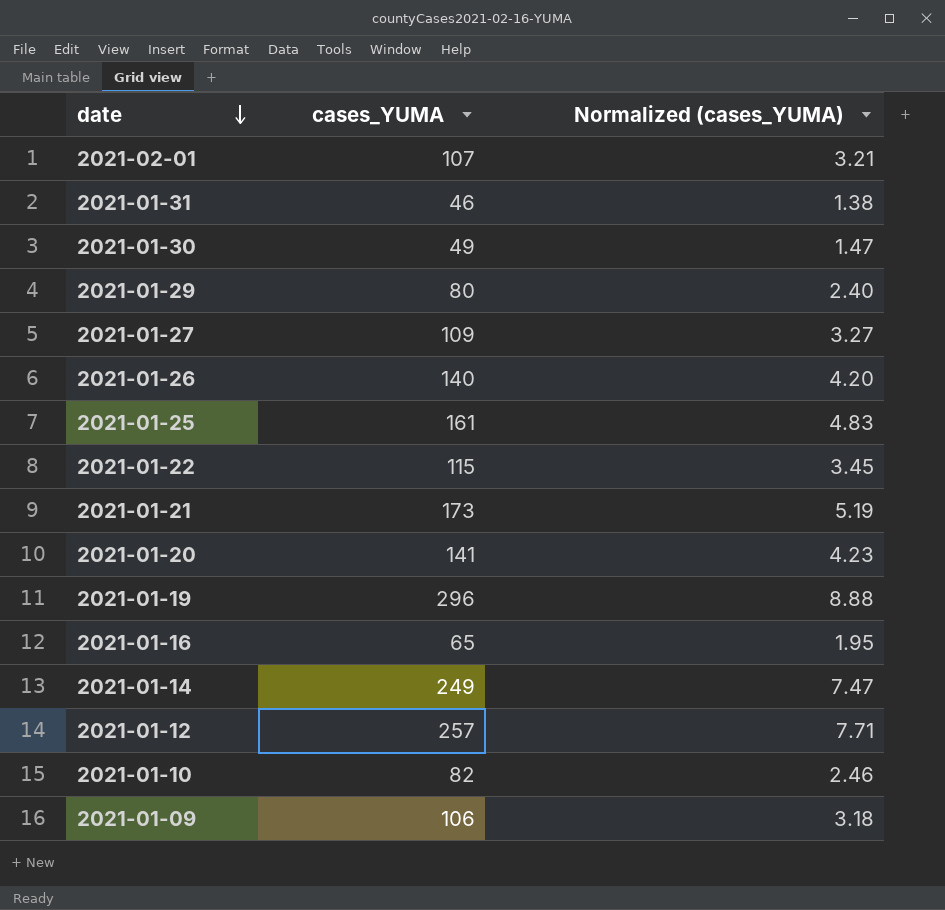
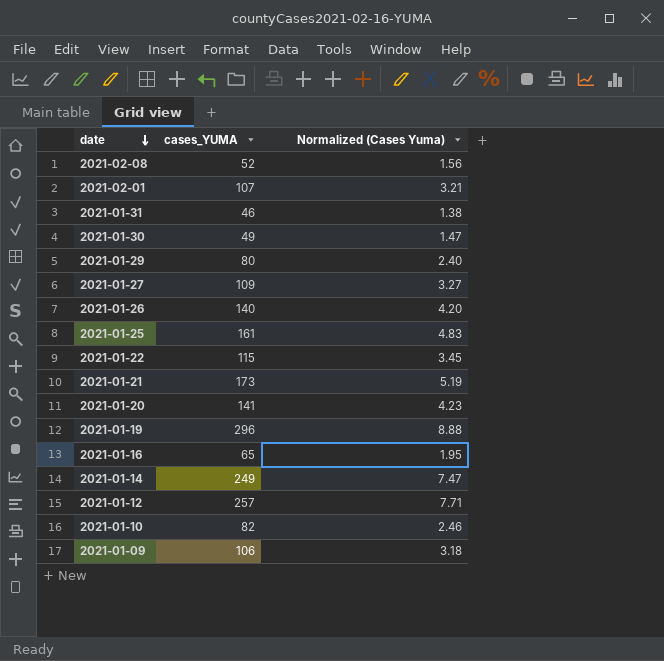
column name: Normalized (cases_YUMA) -> Normalized (Cases Yuma)
row 2021-02-08: none -> 52 | 1.56

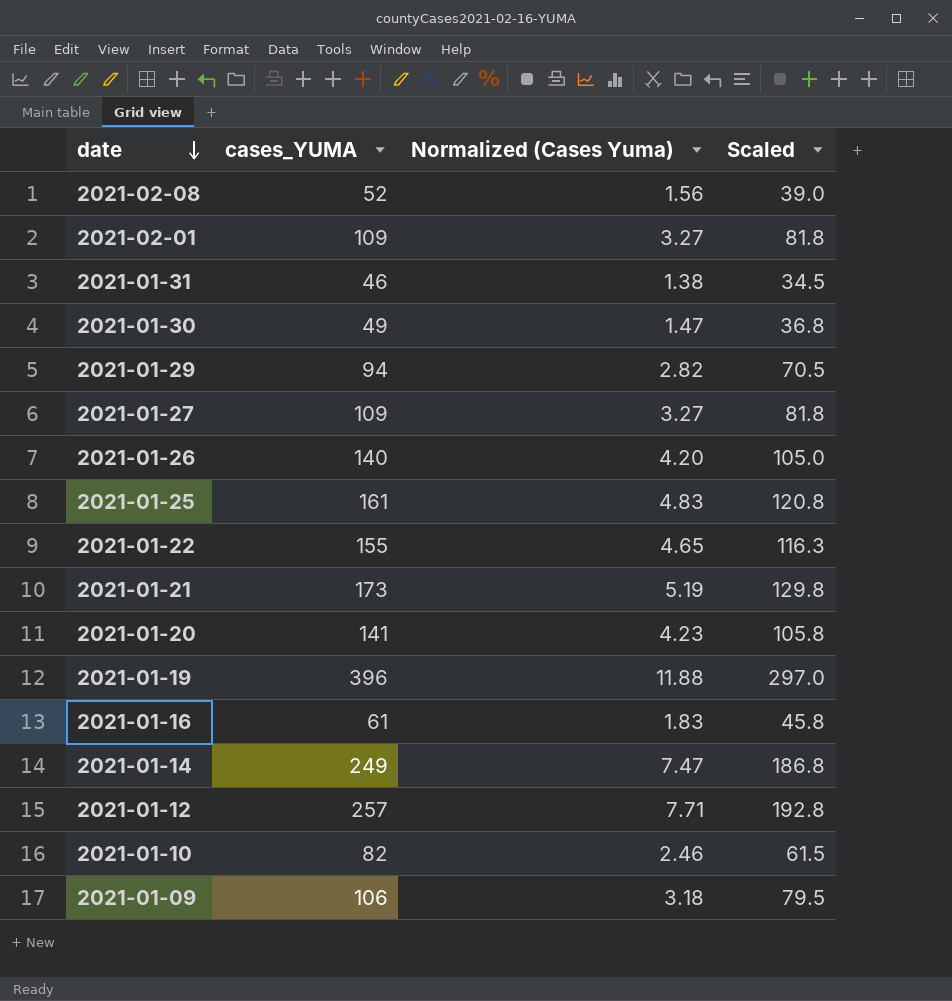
column Scaled | formula: none -> [cases_YUMA] * 0.75
2021-02-01 | cases_YUMA: 107 -> 109
2021-02-01 | Normalized (Cases Yuma): 3.21 -> 3.27
2021-01-29 | cases_YUMA: 80 -> 94
2021-01-29 | Normalized (Cases Yuma): 2.40 -> 2.82
2021-01-22 | cases_YUMA: 115 -> 155
2021-01-22 | Normalized (Cases Yuma): 3.45 -> 4.65
2021-01-19 | cases_YUMA: 296 -> 396
2021-01-19 | Normalized (Cases Yuma): 8.88 -> 11.88
2021-01-16 | cases_YUMA: 65 -> 61
2021-01-16 | Normalized (Cases Yuma): 1.95 -> 1.83

